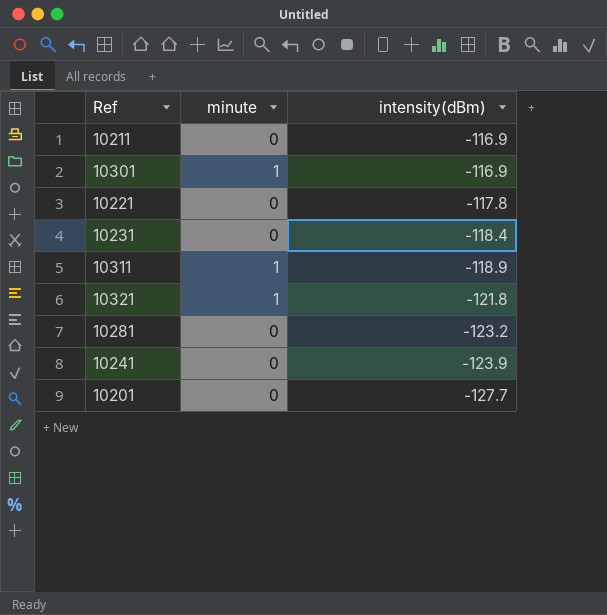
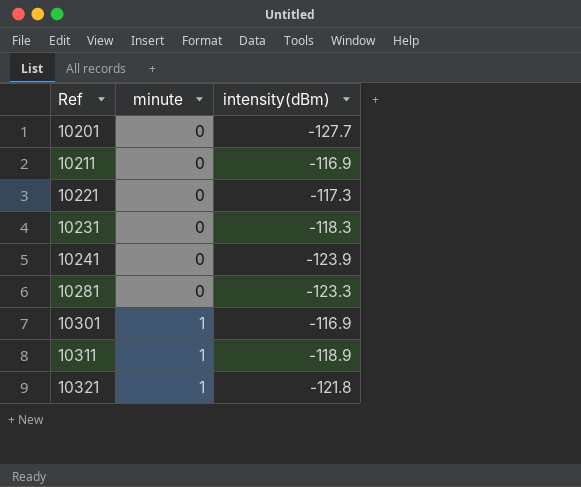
row order: intensity(dBm) descending -> Ref ascending
10221 | intensity(dBm): -117.8 -> -117.3
10231 | intensity(dBm): -118.4 -> -118.3
10281 | intensity(dBm): -123.2 -> -123.3

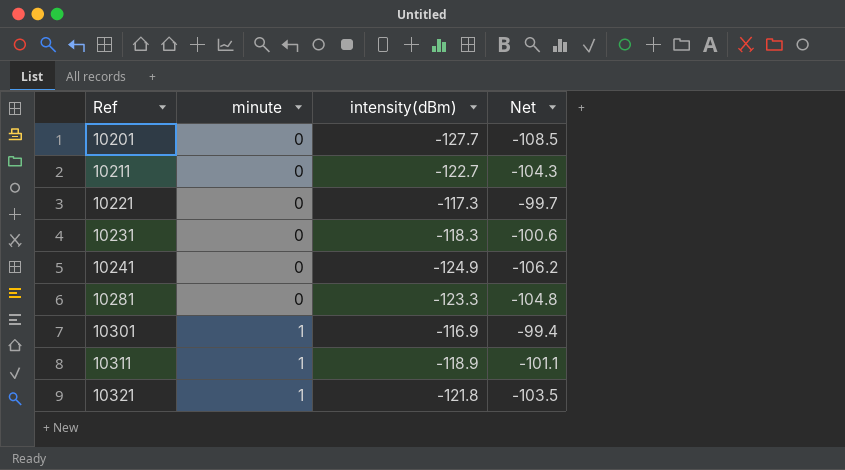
column Net | formula: none -> [intensity(dBm)] * 0.85
10211 | intensity(dBm): -116.9 -> -122.7
10241 | intensity(dBm): -123.9 -> -124.9

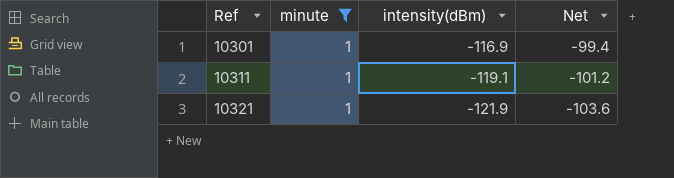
filter: none -> minute = 1
10311 | intensity(dBm): -118.9 -> -119.1
10311 | Net: -101.1 -> -101.2
10321 | intensity(dBm): -121.8 -> -121.9
10321 | Net: -103.5 -> -103.6

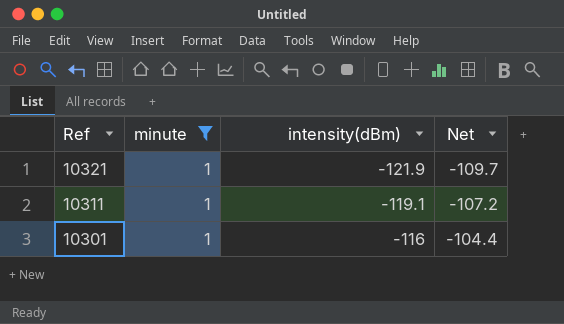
row order: Ref ascending -> Ref descending
column Net | formula: [intensity(dBm)] * 0.85 -> [intensity(dBm)] * 0.9
10301 | intensity(dBm): -116.9 -> -116

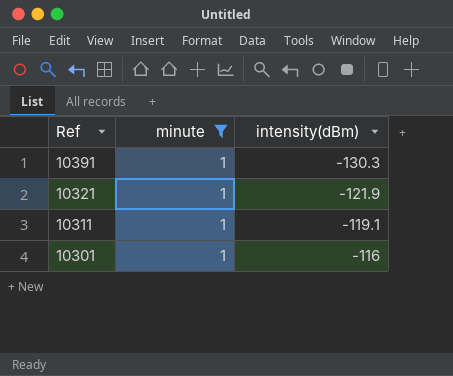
column Net | formula: [intensity(dBm)] * 0.9 -> none
row 10391: none -> 1 | -130.3

